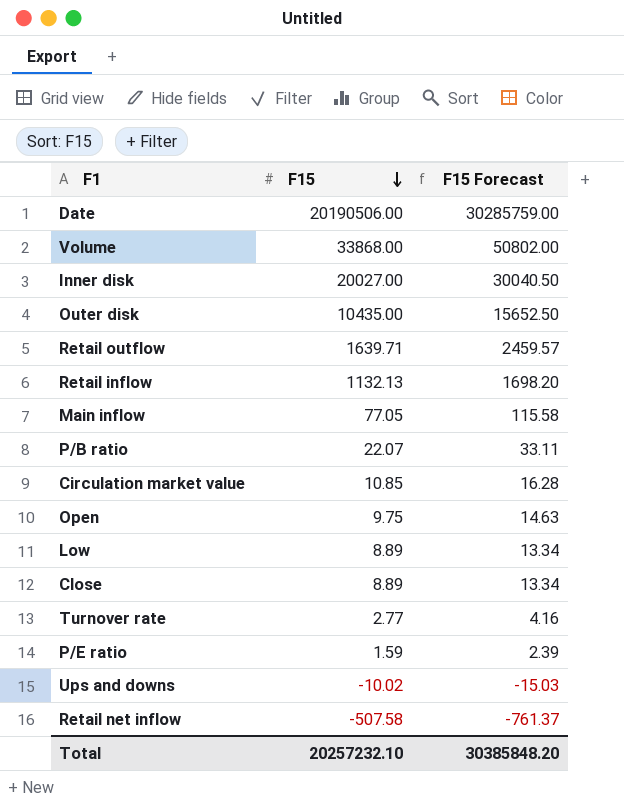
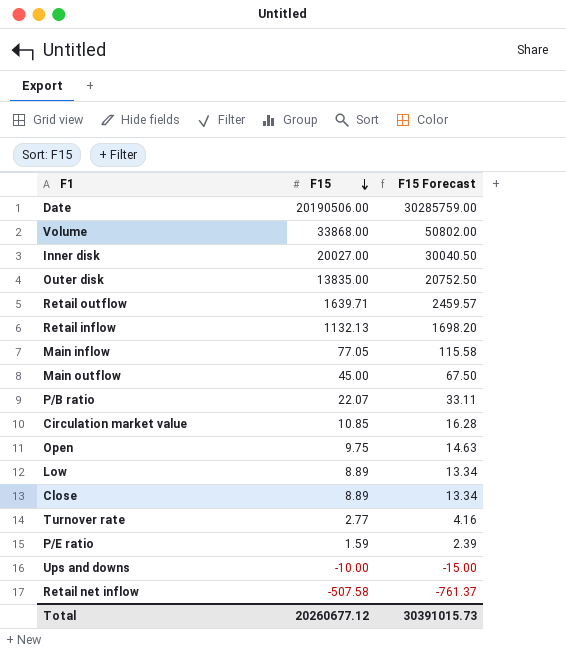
Outer disk | F15: 10435.00 -> 13835.00
Outer disk | F15 Forecast: 15652.50 -> 20752.50
row Main outflow: none -> 45.00 | 67.50
Ups and downs | F15: -10.02 -> -10.00
Ups and downs | F15 Forecast: -15.03 -> -15.00
Total | F15: 20257232.10 -> 20260677.12
Total | F15 Forecast: 30385848.20 -> 30391015.73

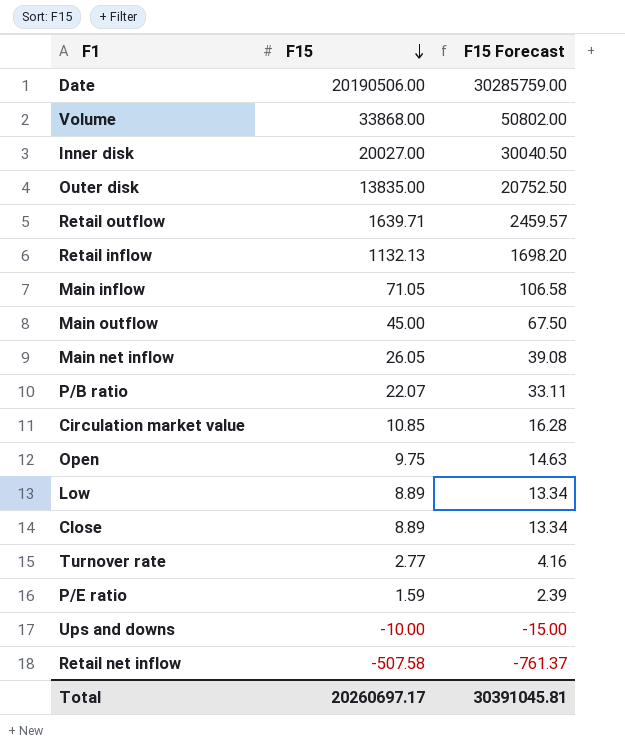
Main inflow | F15: 77.05 -> 71.05
Main inflow | F15 Forecast: 115.58 -> 106.58
row Main net inflow: none -> 26.05 | 39.08
Total | F15: 20260677.12 -> 20260697.17
Total | F15 Forecast: 30391015.73 -> 30391045.81

